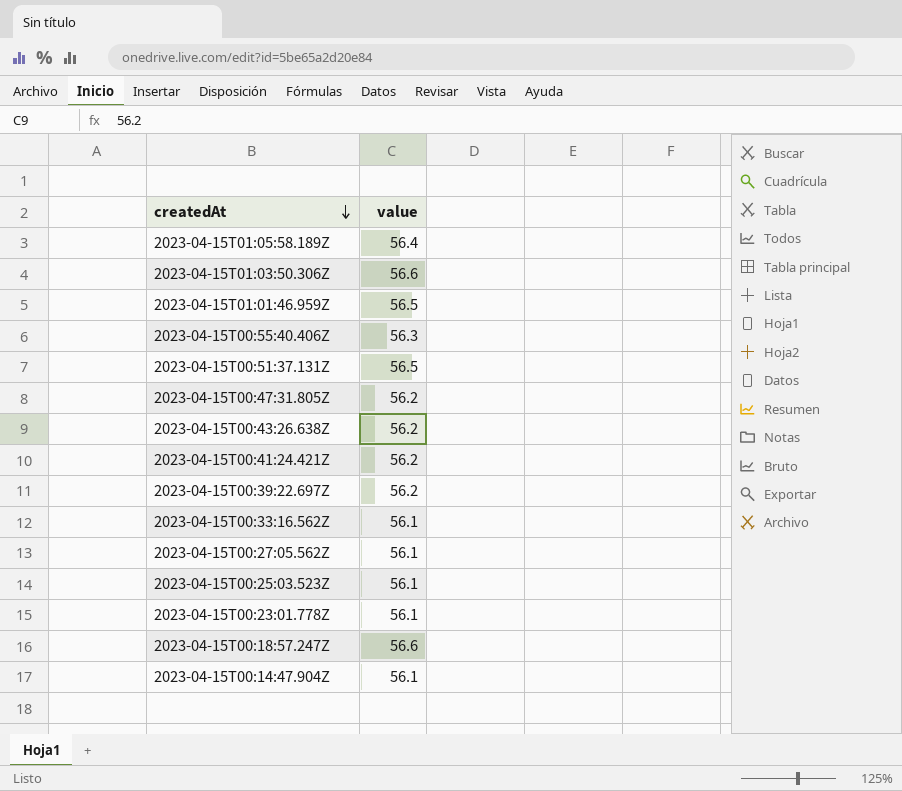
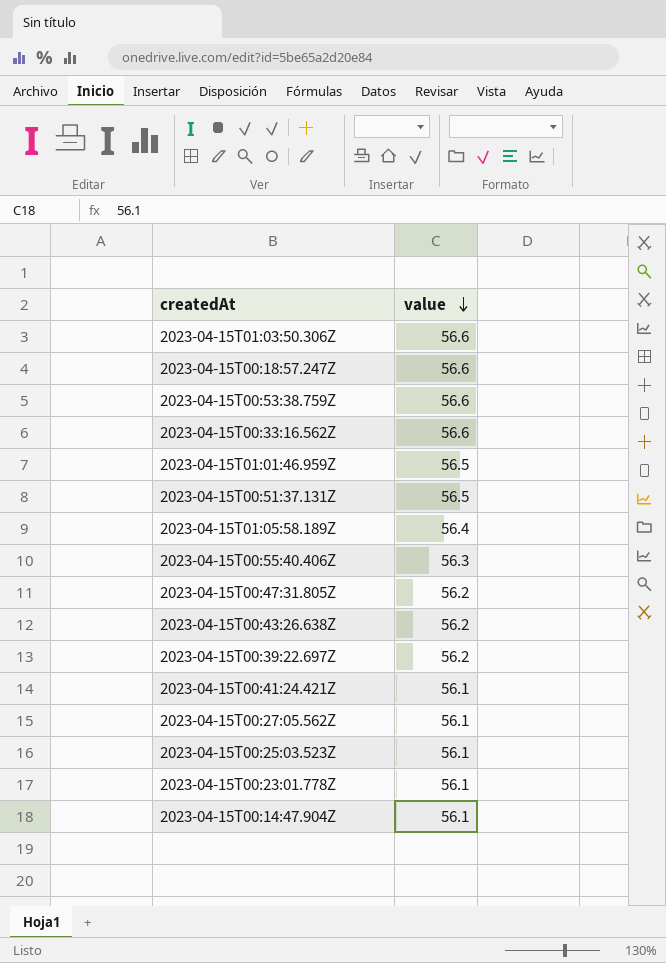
row order: createdAt descending -> value descending
row 2023-04-15T00:53:38.759Z: none -> 56.6
2023-04-15T00:33:16.562Z | value: 56.1 -> 56.6
2023-04-15T00:41:24.421Z | value: 56.2 -> 56.1

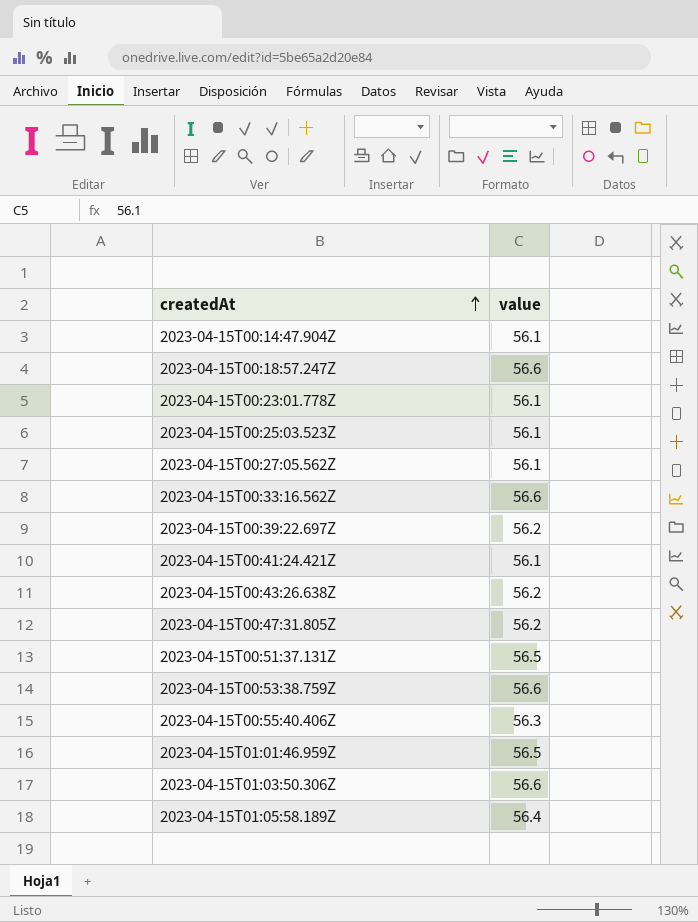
row order: value descending -> createdAt ascending

